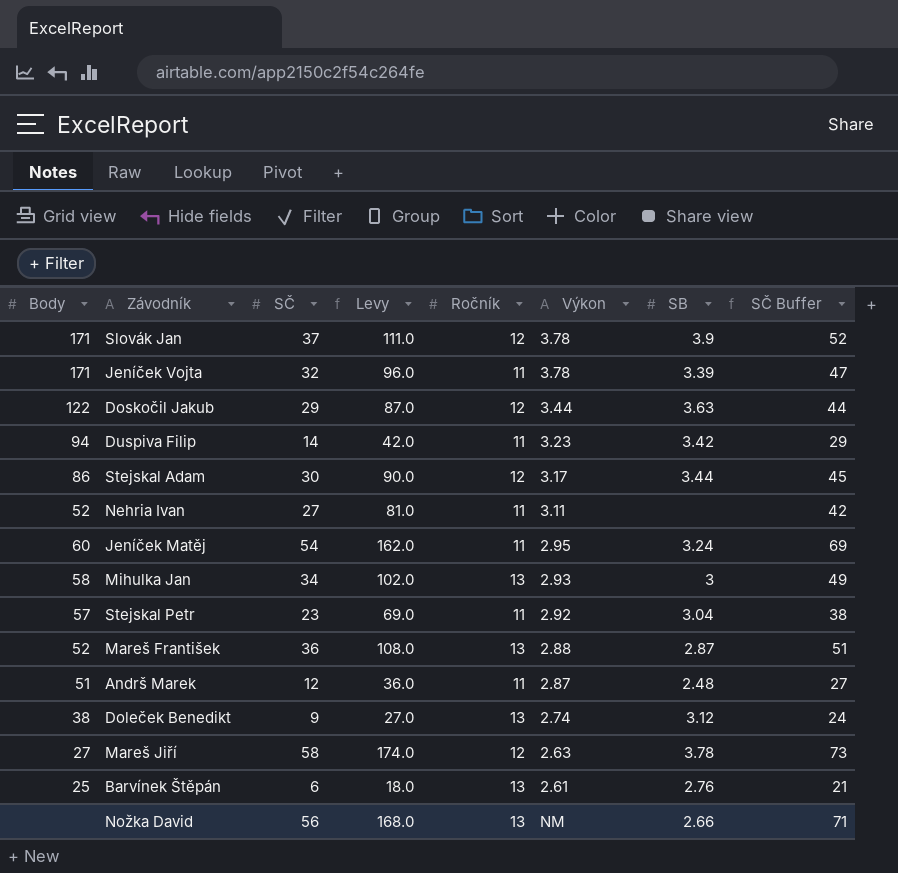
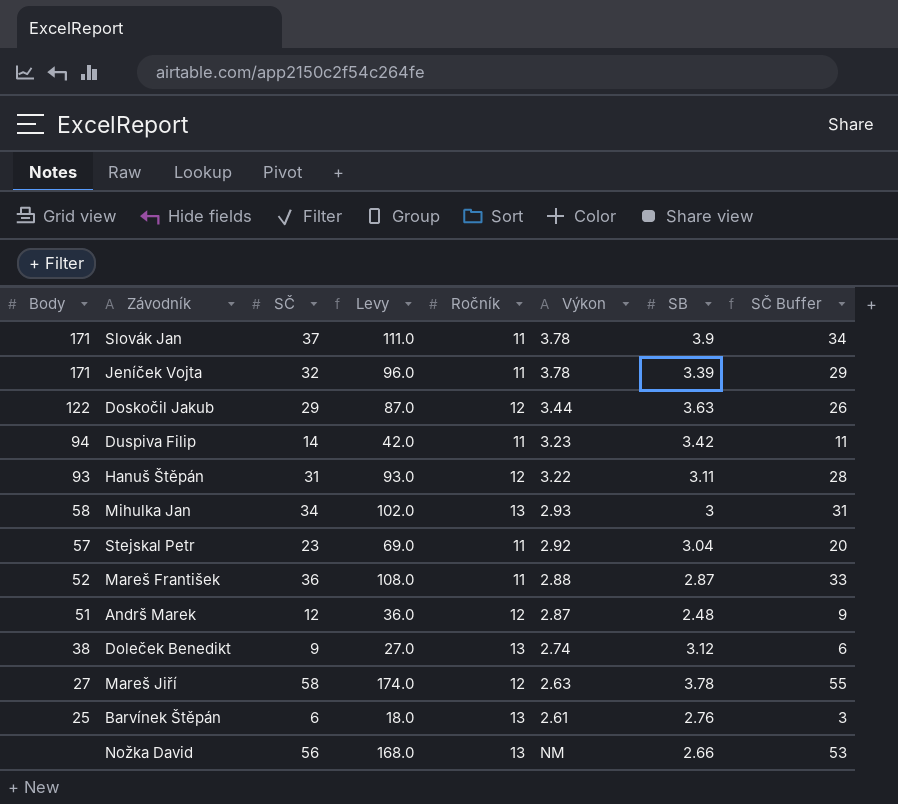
column SČ Buffer | formula: [SČ] + 15 -> [SČ] - 3
row Stejskal Adam: 86 | 30 | 90.0 | 12 | 3.17 | 3.44 | 45 -> none
row Nehria Ivan: 52 | 27 | 81.0 | 11 | 3.11 | none | 42 -> none
row Jeníček Matěj: 60 | 54 | 162.0 | 11 | 2.95 | 3.24 | 69 -> none
Slovák Jan | Ročník: 12 -> 11
row Hanuš Štěpán: none -> 93 | 31 | 93.0 | 12 | 3.22 | 3.11 | 28
Mareš František | Ročník: 13 -> 11
Andrš Marek | Ročník: 11 -> 12

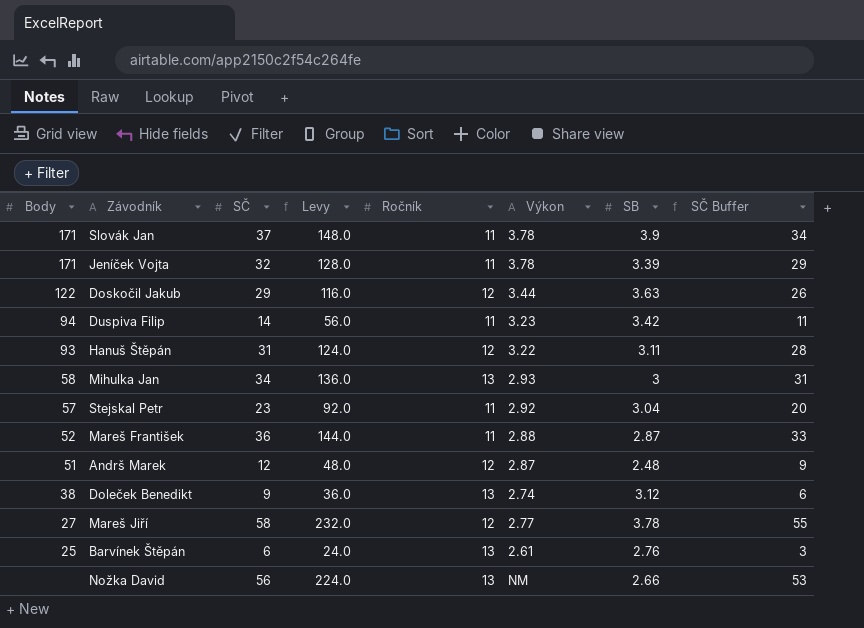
column Levy | formula: [SČ] * 3 -> [SČ] * 4
Mareš Jiří | Výkon: 2.63 -> 2.77

